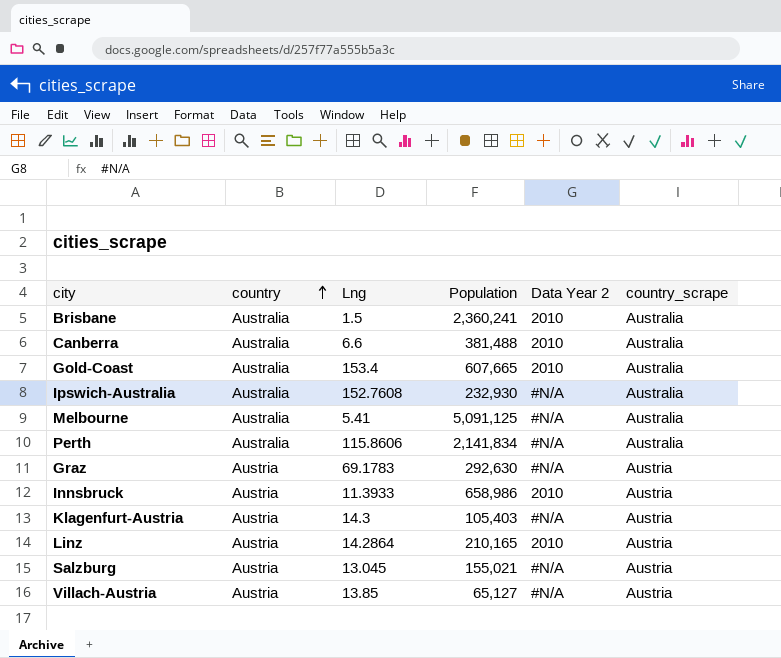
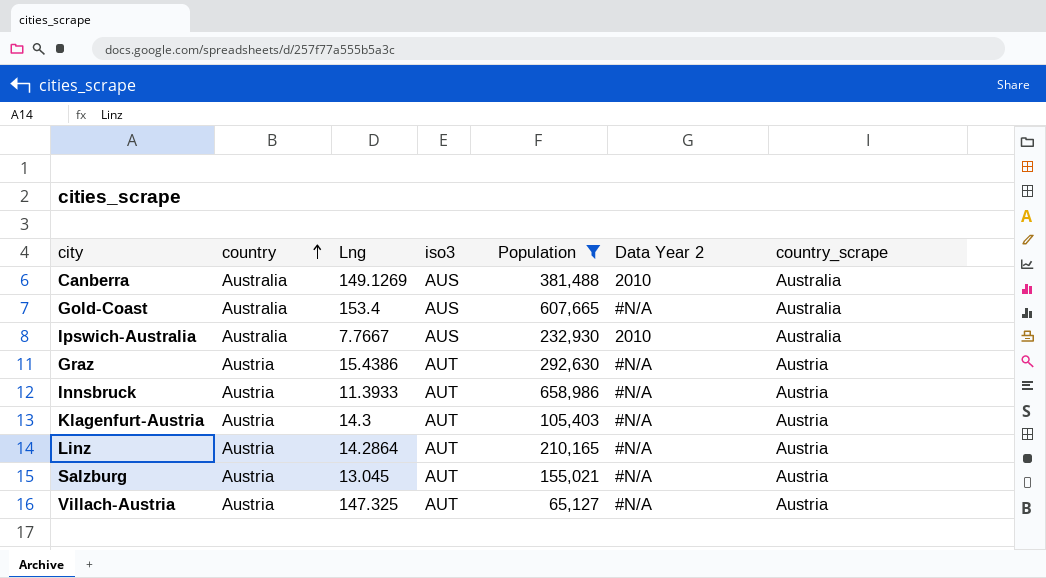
filter: none -> Population <= 658,986
column iso3 | position: none -> 4
Canberra | Lng: 6.6 -> 149.1269
Gold-Coast | Data Year 2: 2010 -> #N/A
Ipswich-Australia | Lng: 152.7608 -> 7.7667
Ipswich-Australia | Data Year 2: #N/A -> 2010
Graz | Lng: 69.1783 -> 15.4386
Innsbruck | Data Year 2: 2010 -> #N/A
Linz | Data Year 2: 2010 -> #N/A
Villach-Austria | Lng: 13.85 -> 147.325

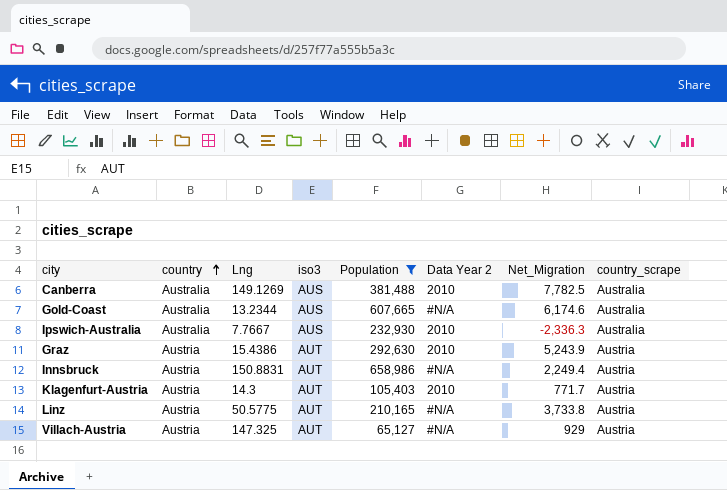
column Net_Migration | position: none -> 7
row Salzburg: Austria | 13.045 | AUT | 155,021 | #N/A | Austria -> none
Gold-Coast | Lng: 153.4 -> 13.2344
Graz | Data Year 2: #N/A -> 2010
Innsbruck | Lng: 11.3933 -> 150.8831
Klagenfurt-Austria | Data Year 2: #N/A -> 2010
Linz | Lng: 14.2864 -> 50.5775

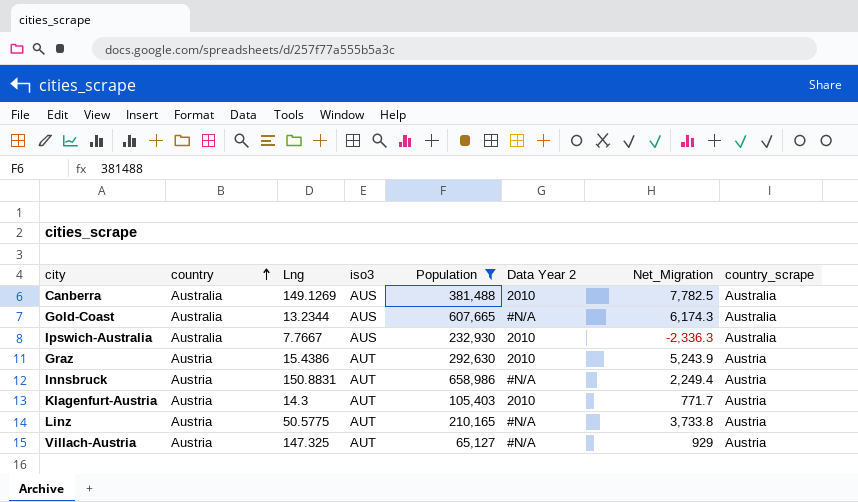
Gold-Coast | Net_Migration: 6,174.6 -> 6,174.3

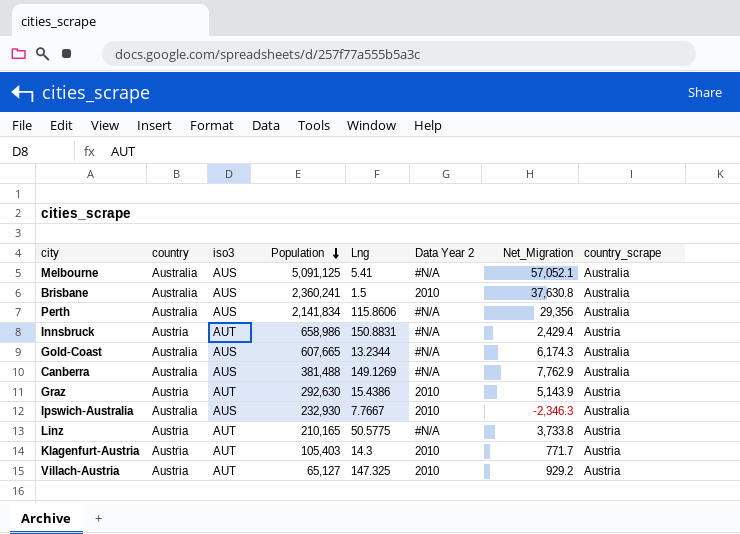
filter: Population <= 658,986 -> none
row order: country ascending -> Population descending
column Lng | position: 3 -> 5
Innsbruck | Net_Migration: 2,249.4 -> 2,429.4
Canberra | Data Year 2: 2010 -> #N/A
Canberra | Net_Migration: 7,782.5 -> 7,762.9
Graz | Net_Migration: 5,243.9 -> 5,143.9
Ipswich-Australia | Net_Migration: -2,336.3 -> -2,346.3
Villach-Austria | Data Year 2: #N/A -> 2010
Villach-Austria | Net_Migration: 929 -> 929.2

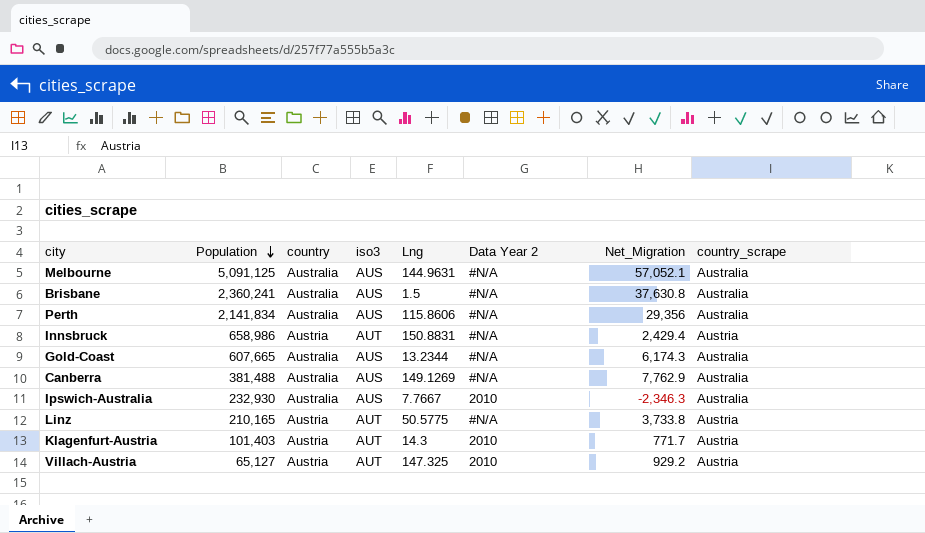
column Population | position: 4 -> 2
row Graz: Austria | AUT | 292,630 | 15.4386 | 2010 | 5,143.9 | Austria -> none
Melbourne | Lng: 5.41 -> 144.9631
Brisbane | Data Year 2: 2010 -> #N/A
Klagenfurt-Austria | Population: 105,403 -> 101,403

